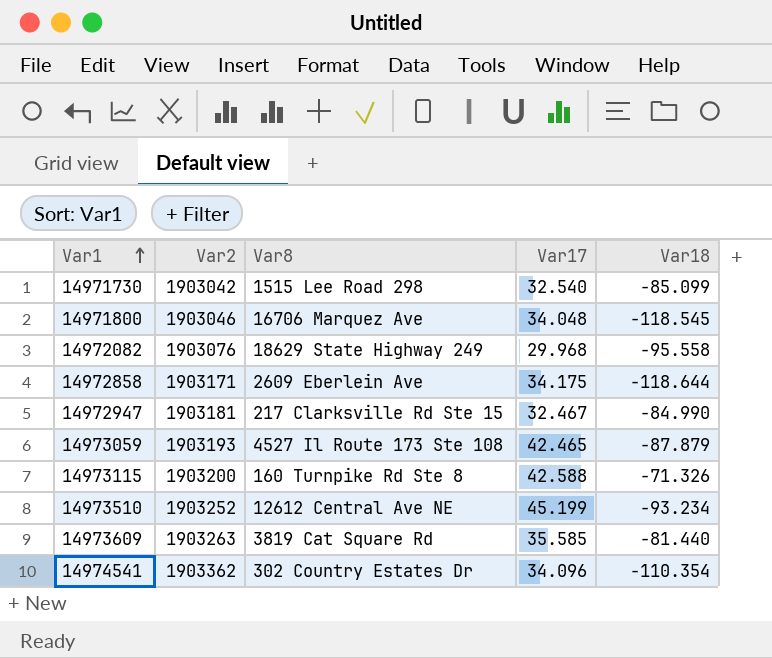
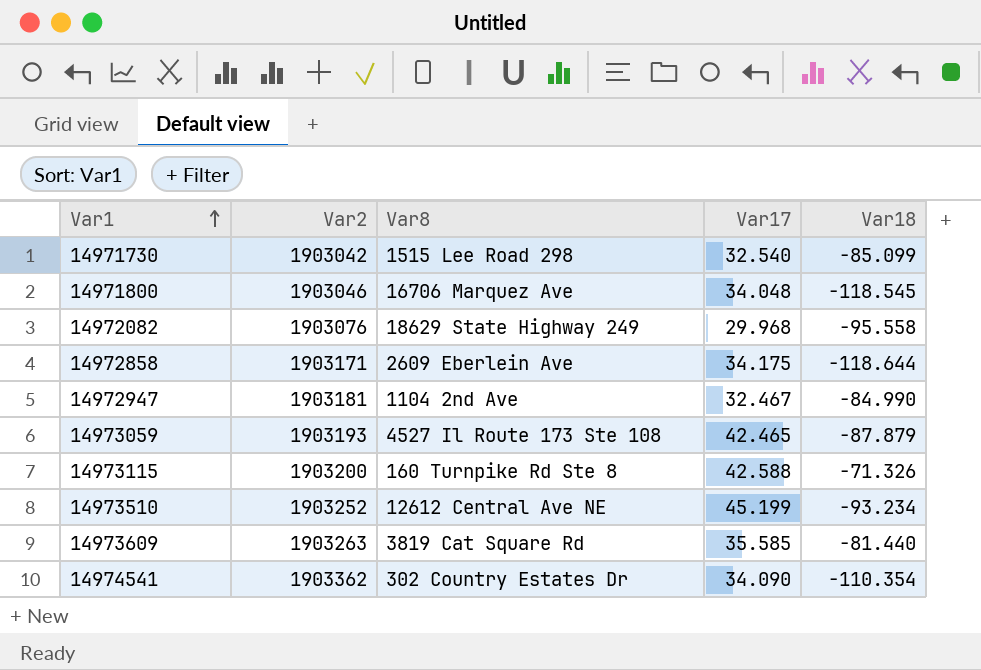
14972947 | Var8: 217 Clarksville Rd Ste 15 -> 1104 2nd Ave
14974541 | Var17: 34.096 -> 34.090

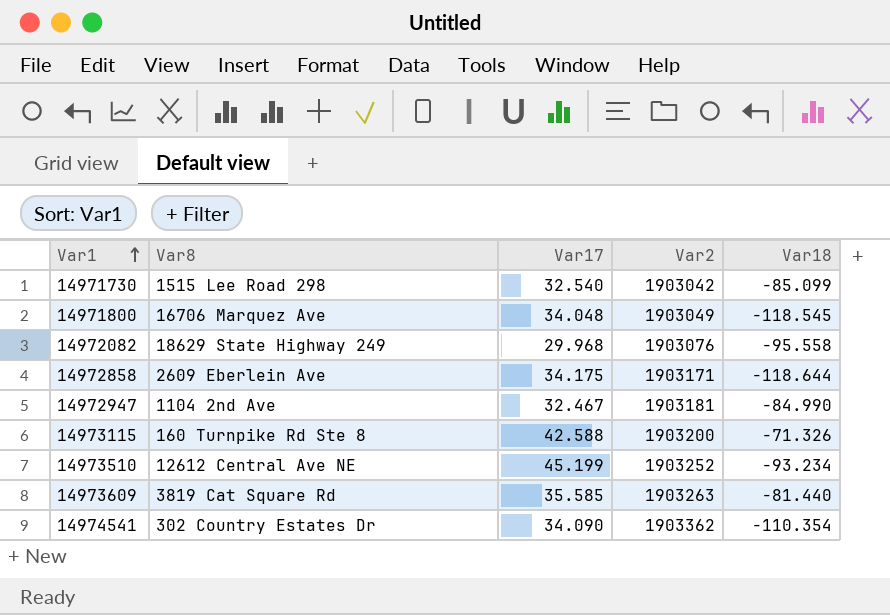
column Var2 | position: 2 -> 4
row 14973059: 1903193 | 4527 Il Route 173 Ste 108 | 42.465 | -87.879 -> none
14971800 | Var2: 1903046 -> 1903049

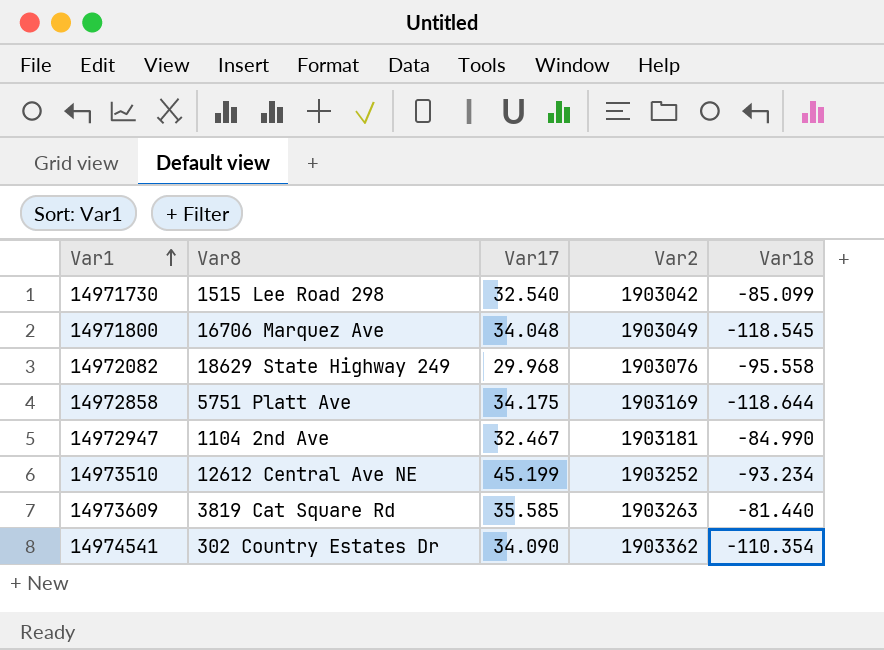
row 14973115: 160 Turnpike Rd Ste 8 | 42.588 | 1903200 | -71.326 -> none
14972858 | Var8: 2609 Eberlein Ave -> 5751 Platt Ave
14972858 | Var2: 1903171 -> 1903169

